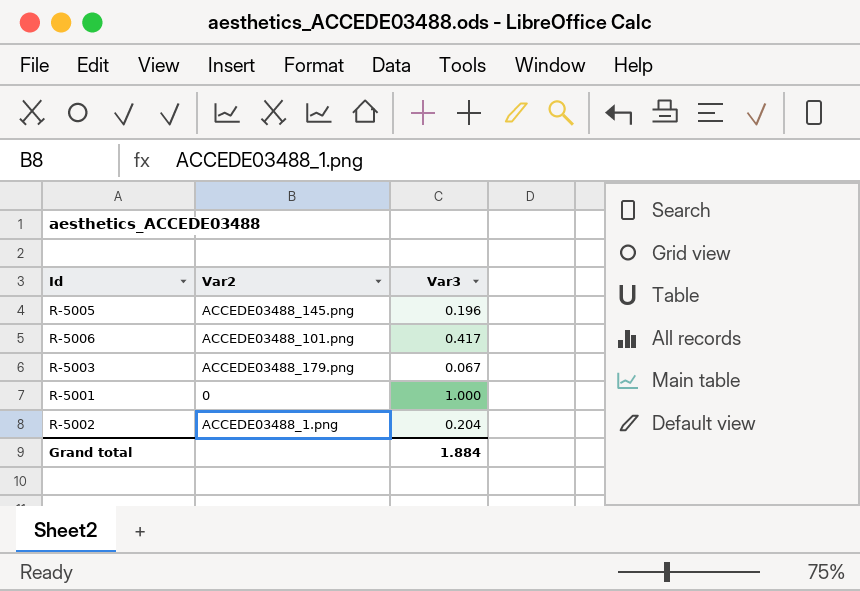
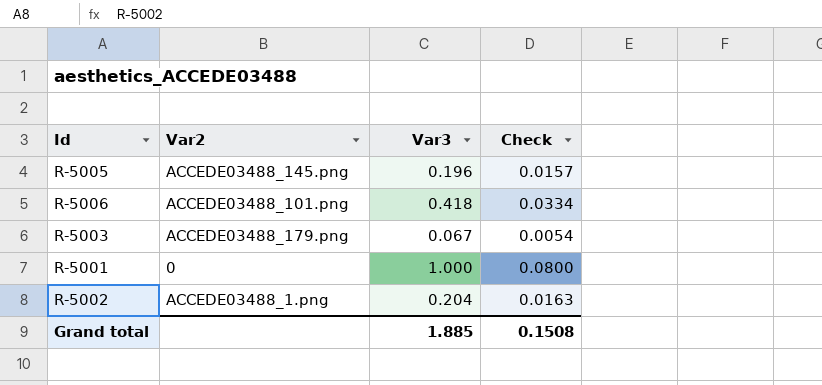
column Check | formula: none -> [Var3] * 0.08
R-5006 | Var3: 0.417 -> 0.418
Grand total | Var3: 1.884 -> 1.885

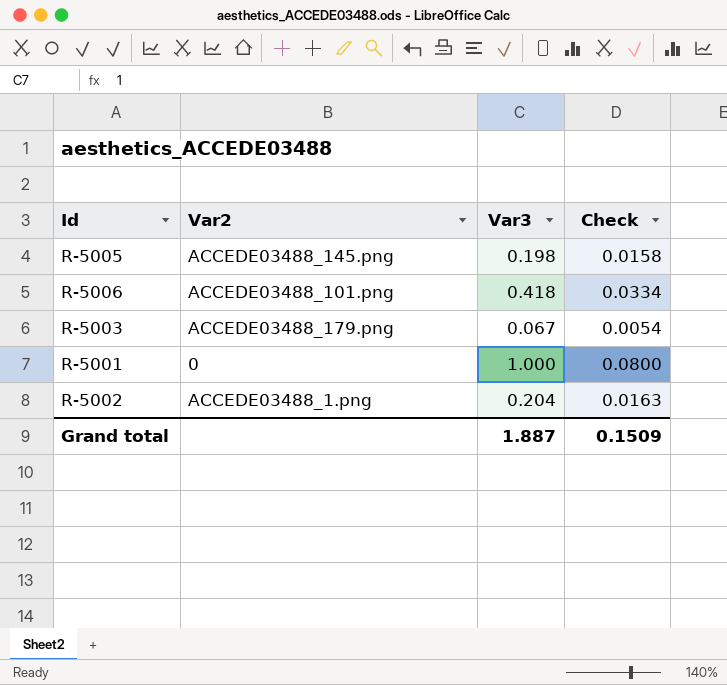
R-5005 | Var3: 0.196 -> 0.198
R-5005 | Check: 0.0157 -> 0.0158
Grand total | Var3: 1.885 -> 1.887
Grand total | Check: 0.1508 -> 0.1509

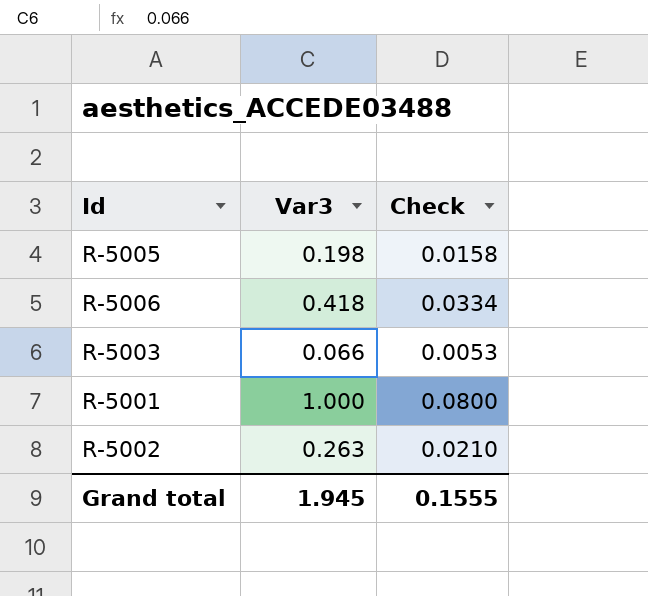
column Var2 | position: 2 -> none
R-5003 | Var3: 0.067 -> 0.066
R-5003 | Check: 0.0054 -> 0.0053
R-5002 | Var3: 0.204 -> 0.263
R-5002 | Check: 0.0163 -> 0.0210
Grand total | Var3: 1.887 -> 1.945
Grand total | Check: 0.1509 -> 0.1555

